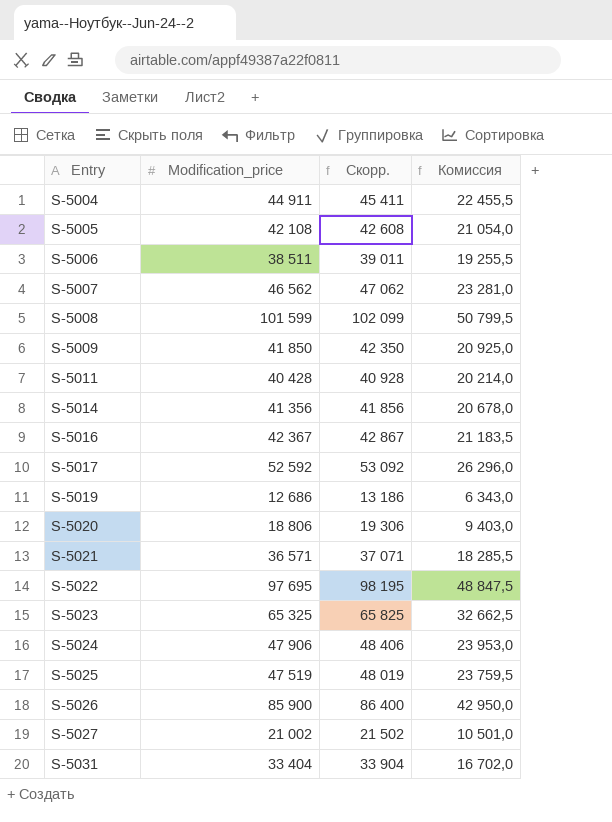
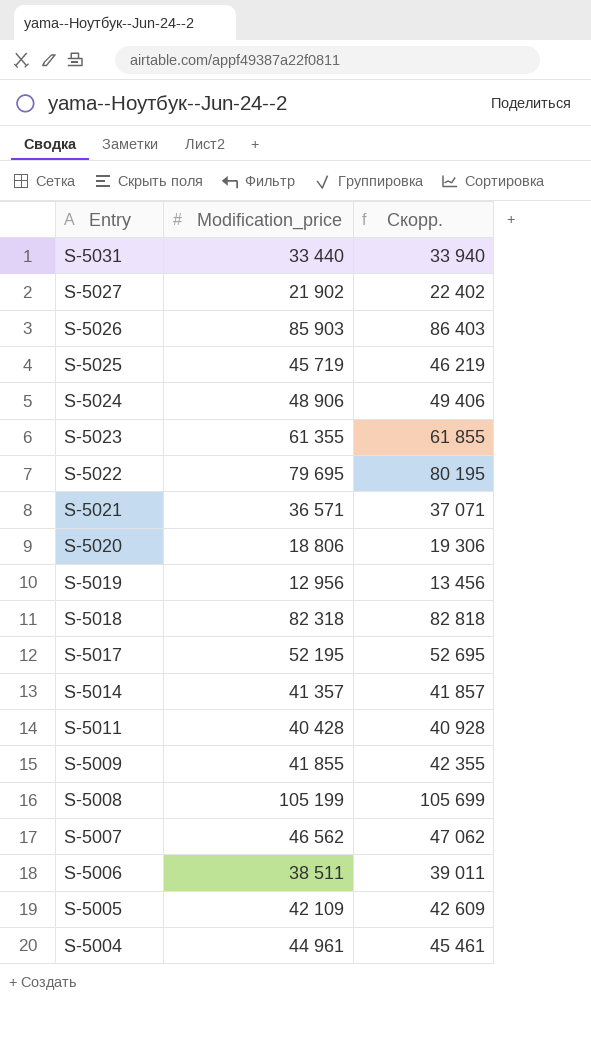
row order: Entry ascending -> Entry descending
column Комиссия | formula: [Modification_price] * 0,5 -> none
row S-5016: 42 367 | 42 867 | 21 183,5 -> none
S-5031 | Modification_price: 33 404 -> 33 440
S-5031 | Скорр.: 33 904 -> 33 940
S-5027 | Modification_price: 21 002 -> 21 902
S-5027 | Скорр.: 21 502 -> 22 402
S-5026 | Modification_price: 85 900 -> 85 903
S-5026 | Скорр.: 86 400 -> 86 403
S-5025 | Modification_price: 47 519 -> 45 719
S-5025 | Скорр.: 48 019 -> 46 219
S-5024 | Modification_price: 47 906 -> 48 906
S-5024 | Скорр.: 48 406 -> 49 406
S-5023 | Modification_price: 65 325 -> 61 355
S-5023 | Скорр.: 65 825 -> 61 855
S-5022 | Modification_price: 97 695 -> 79 695
S-5022 | Скорр.: 98 195 -> 80 195
S-5019 | Modification_price: 12 686 -> 12 956
S-5019 | Скорр.: 13 186 -> 13 456
row S-5018: none -> 82 318 | 82 818
S-5017 | Modification_price: 52 592 -> 52 195
S-5017 | Скорр.: 53 092 -> 52 695
S-5014 | Modification_price: 41 356 -> 41 357
S-5014 | Скорр.: 41 856 -> 41 857
S-5009 | Modification_price: 41 850 -> 41 855
S-5009 | Скорр.: 42 350 -> 42 355
S-5008 | Modification_price: 101 599 -> 105 199
S-5008 | Скорр.: 102 099 -> 105 699
S-5005 | Modification_price: 42 108 -> 42 109
S-5005 | Скорр.: 42 608 -> 42 609
S-5004 | Modification_price: 44 911 -> 44 961
S-5004 | Скорр.: 45 411 -> 45 461

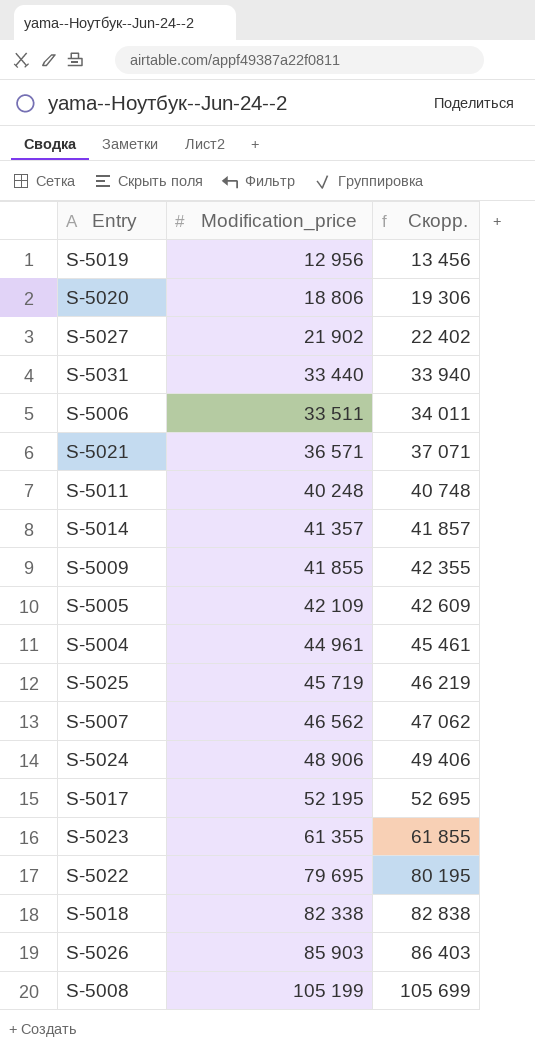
row order: Entry descending -> Modification_price ascending
S-5006 | Modification_price: 38 511 -> 33 511
S-5006 | Скорр.: 39 011 -> 34 011
S-5011 | Modification_price: 40 428 -> 40 248
S-5011 | Скорр.: 40 928 -> 40 748
S-5018 | Modification_price: 82 318 -> 82 338
S-5018 | Скорр.: 82 818 -> 82 838

